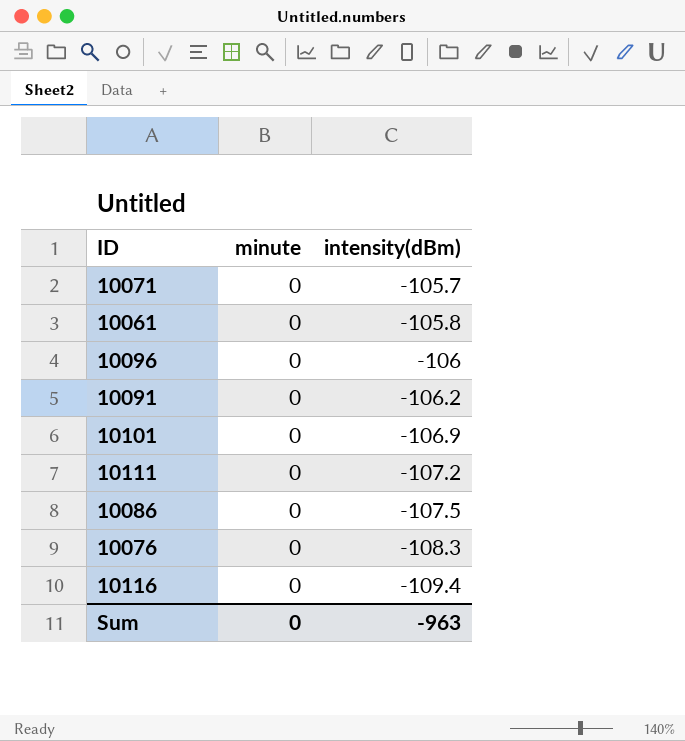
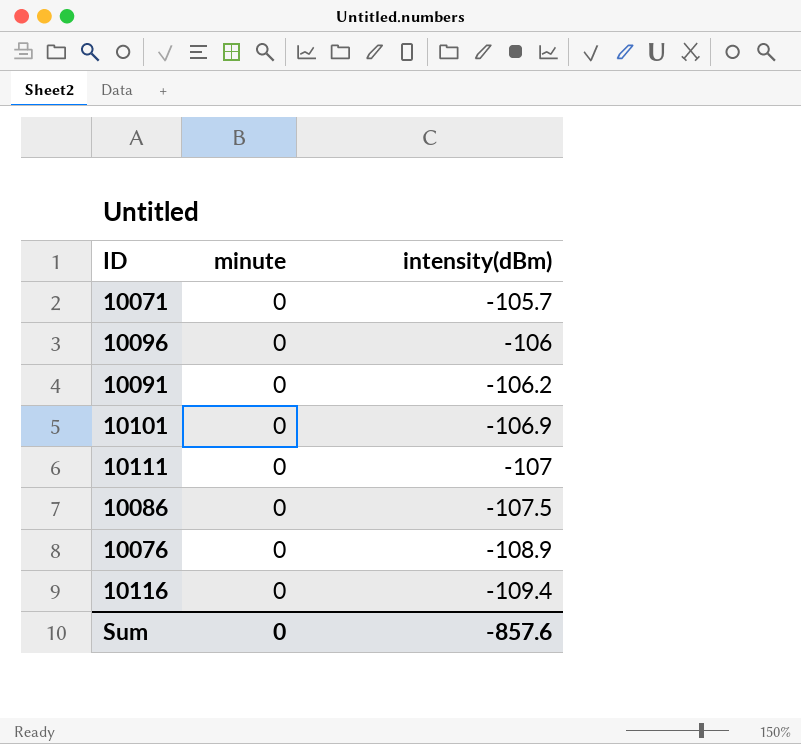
row 10061: 0 | -105.8 -> none
10111 | intensity(dBm): -107.2 -> -107
10076 | intensity(dBm): -108.3 -> -108.9
Sum | intensity(dBm): -963 -> -857.6

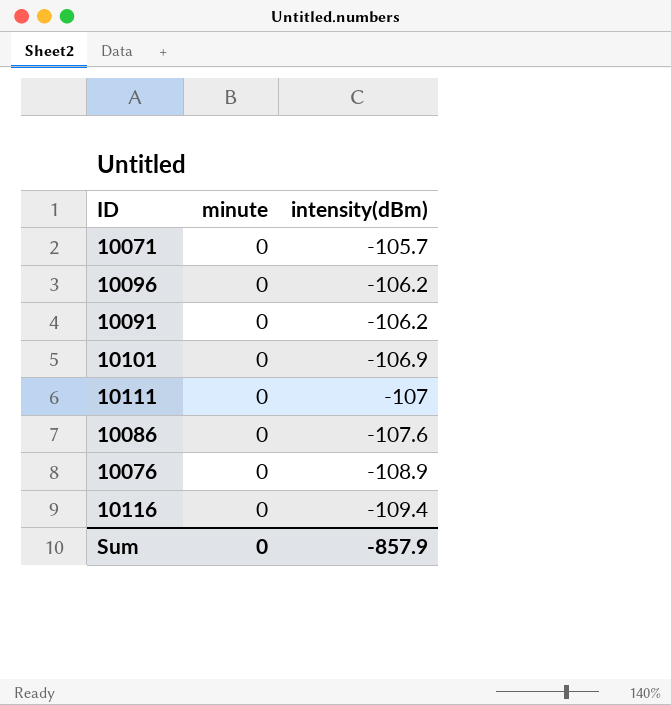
10096 | intensity(dBm): -106 -> -106.2
10086 | intensity(dBm): -107.5 -> -107.6
Sum | intensity(dBm): -857.6 -> -857.9

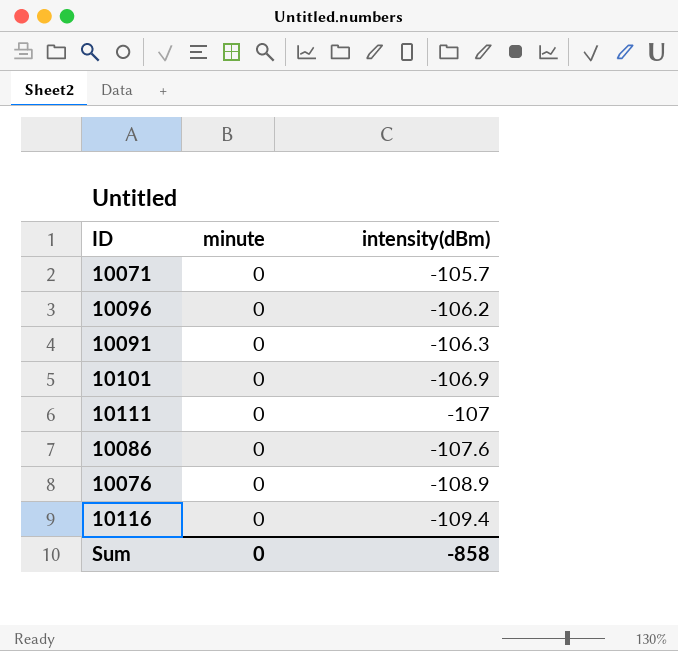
10091 | intensity(dBm): -106.2 -> -106.3
Sum | intensity(dBm): -857.9 -> -858

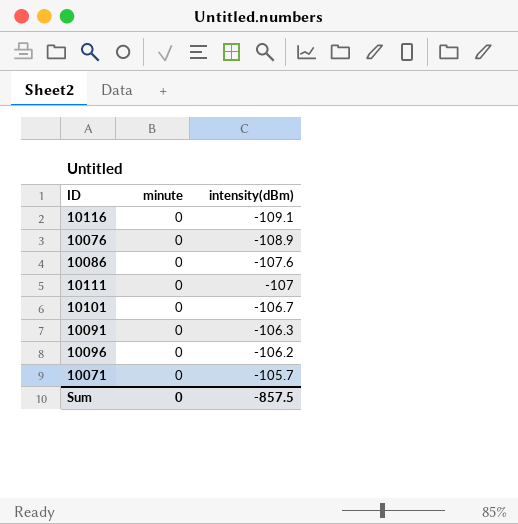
row order: intensity(dBm) descending -> intensity(dBm) ascending
10116 | intensity(dBm): -109.4 -> -109.1
10101 | intensity(dBm): -106.9 -> -106.7
Sum | intensity(dBm): -858 -> -857.5

